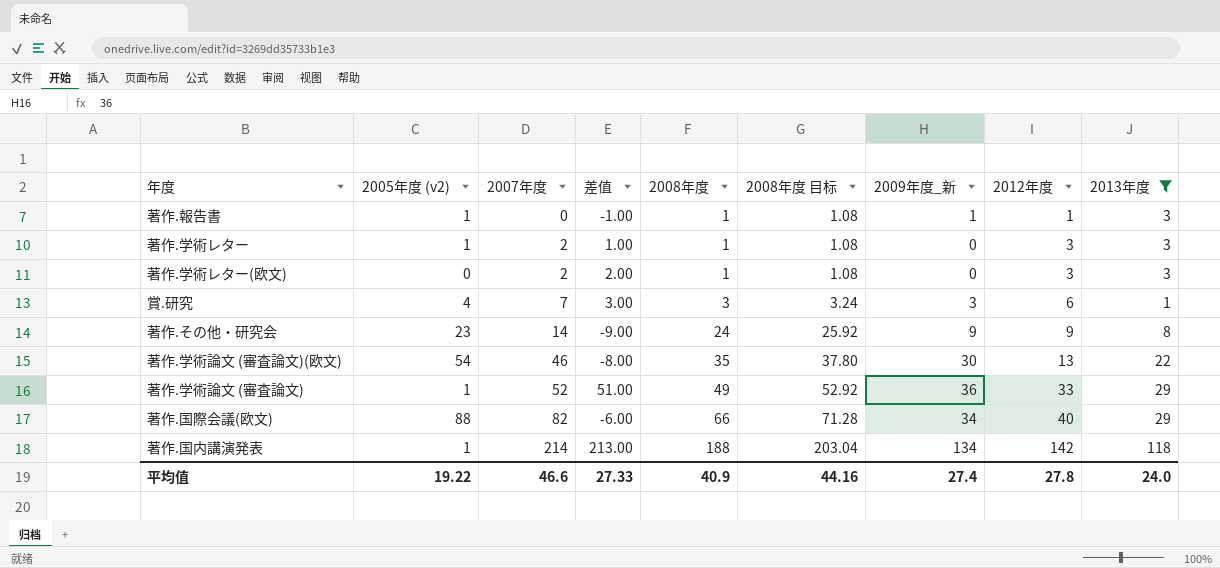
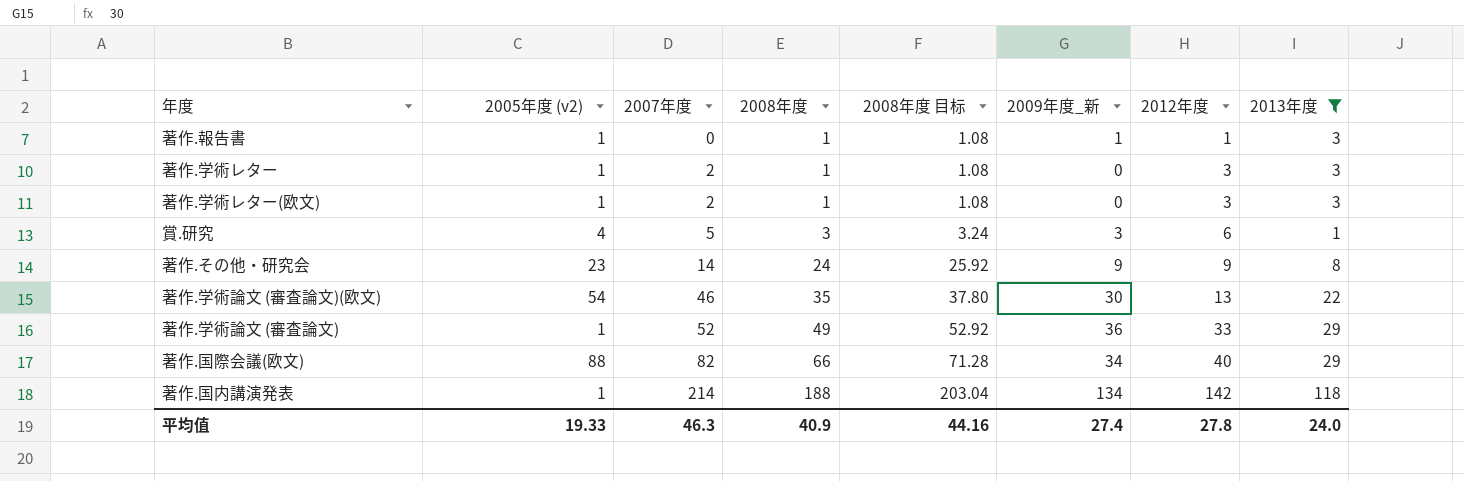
column 差值 | formula: [2007年度] - [2005年度 (v2)] -> none
著作.学術レター(欧文) | 2005年度 (v2): 0 -> 1
賞.研究 | 2007年度: 7 -> 5
平均值 | 2005年度 (v2): 19.22 -> 19.33
平均值 | 2007年度: 46.6 -> 46.3

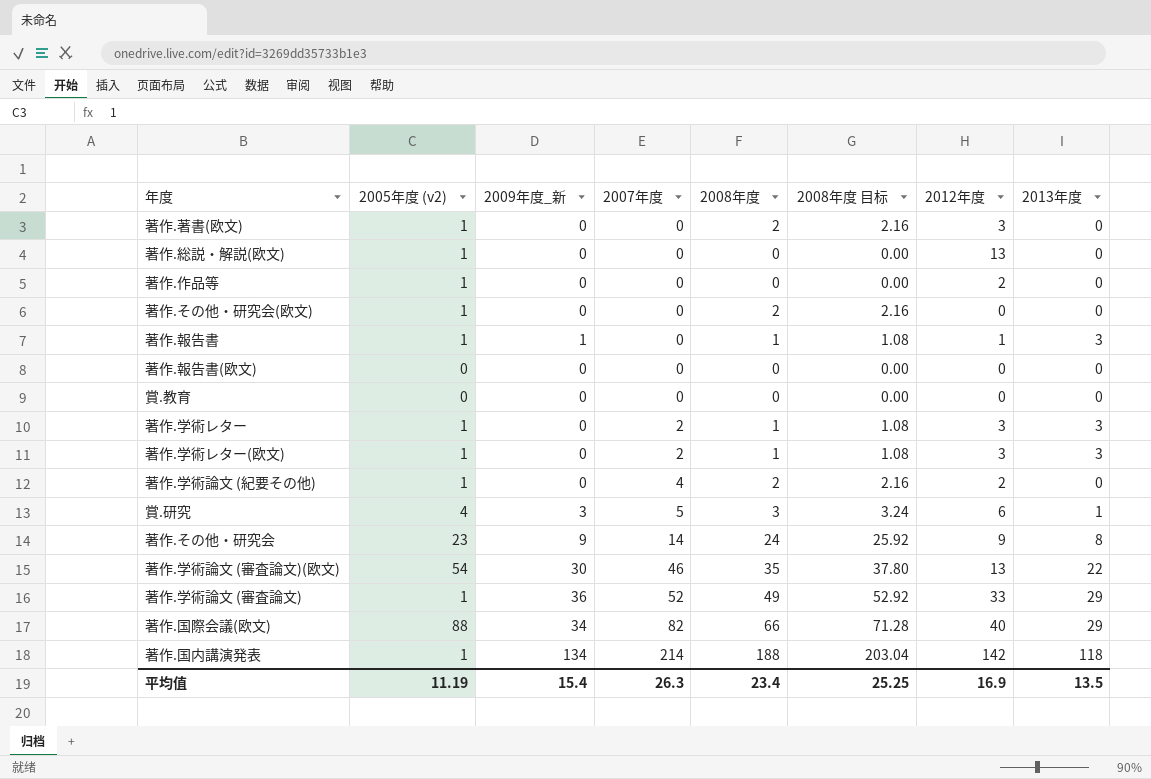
filter: 2013年度 != 0 -> none
column 2009年度_新 | position: 6 -> 3
平均值 | 2005年度 (v2): 19.33 -> 11.19
平均值 | 2009年度_新: 27.4 -> 15.4
平均值 | 2007年度: 46.3 -> 26.3
平均值 | 2008年度: 40.9 -> 23.4
平均值 | 2008年度 目标: 44.16 -> 25.25
平均值 | 2012年度: 27.8 -> 16.9
平均值 | 2013年度: 24.0 -> 13.5

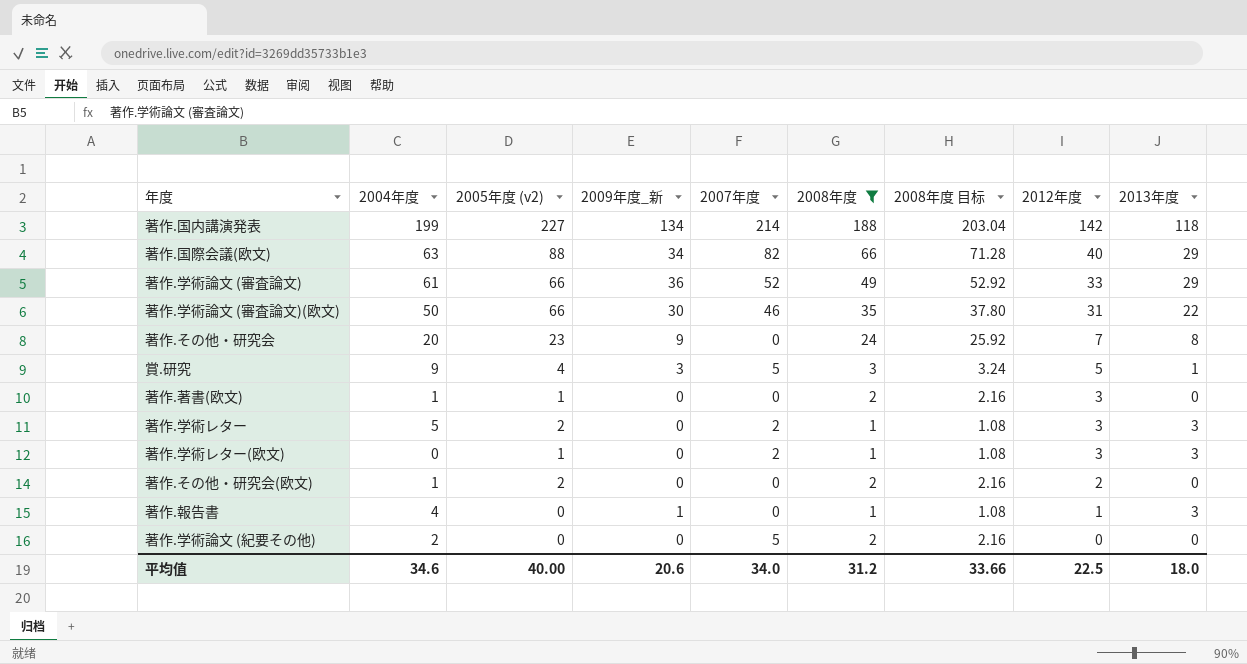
filter: none -> 2008年度 != 0
row order: 2007年度 ascending -> 2012年度 descending
column 2004年度 | position: none -> 2
著作.国内講演発表 | 2005年度 (v2): 1 -> 227
著作.学術論文 (審査論文) | 2005年度 (v2): 1 -> 66
著作.学術論文 (審査論文)(欧文) | 2005年度 (v2): 54 -> 66
著作.学術論文 (審査論文)(欧文) | 2012年度: 13 -> 31
著作.その他・研究会 | 2007年度: 14 -> 0
著作.その他・研究会 | 2012年度: 9 -> 7
賞.研究 | 2012年度: 6 -> 5
著作.学術レター | 2005年度 (v2): 1 -> 2
著作.その他・研究会(欧文) | 2005年度 (v2): 1 -> 2
著作.その他・研究会(欧文) | 2012年度: 0 -> 2
著作.報告書 | 2005年度 (v2): 1 -> 0
著作.学術論文 (紀要その他) | 2005年度 (v2): 1 -> 0
著作.学術論文 (紀要その他) | 2007年度: 4 -> 5
著作.学術論文 (紀要その他) | 2012年度: 2 -> 0
平均值 | 2005年度 (v2): 11.19 -> 40.00
平均值 | 2009年度_新: 15.4 -> 20.6
平均值 | 2007年度: 26.3 -> 34.0
平均值 | 2008年度: 23.4 -> 31.2
平均值 | 2008年度 目标: 25.25 -> 33.66
平均值 | 2012年度: 16.9 -> 22.5
平均值 | 2013年度: 13.5 -> 18.0

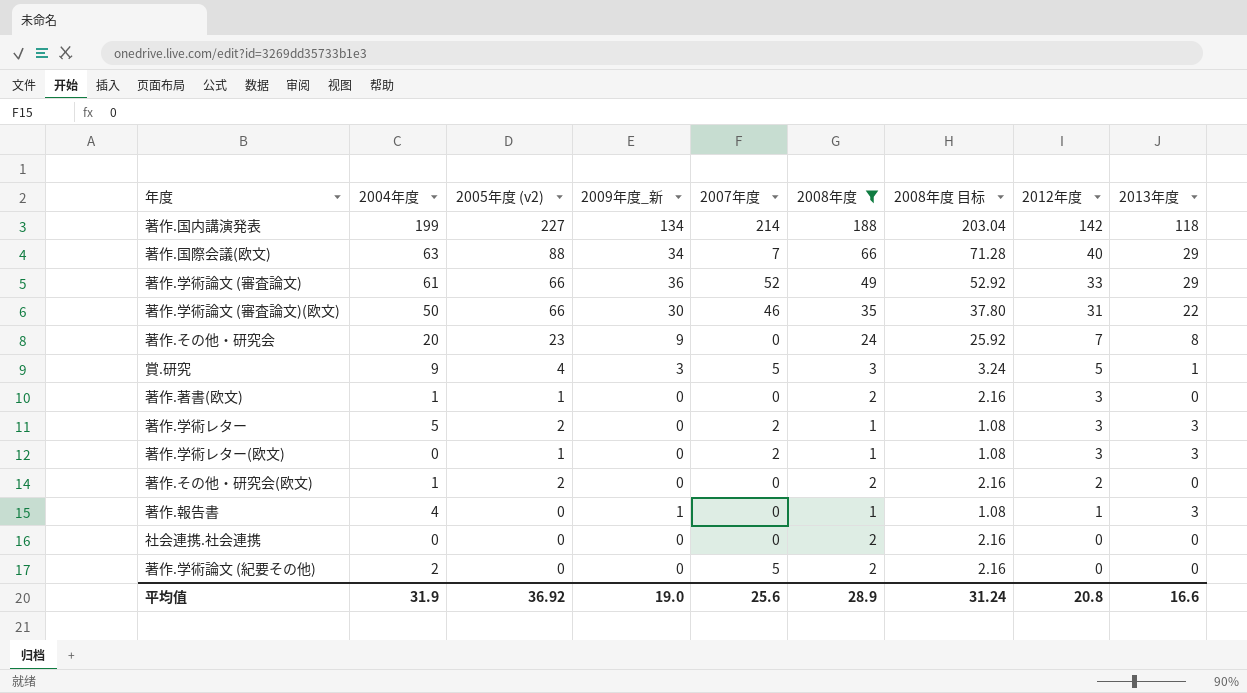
著作.国際会議(欧文) | 2007年度: 82 -> 7
row 社会連携.社会連携: none -> 0 | 0 | 0 | 0 | 2 | 2.16 | 0 | 0
平均值 | 2004年度: 34.6 -> 31.9
平均值 | 2005年度 (v2): 40.00 -> 36.92
平均值 | 2009年度_新: 20.6 -> 19.0
平均值 | 2007年度: 34.0 -> 25.6
平均值 | 2008年度: 31.2 -> 28.9
平均值 | 2008年度 目标: 33.66 -> 31.24
平均值 | 2012年度: 22.5 -> 20.8
平均值 | 2013年度: 18.0 -> 16.6

